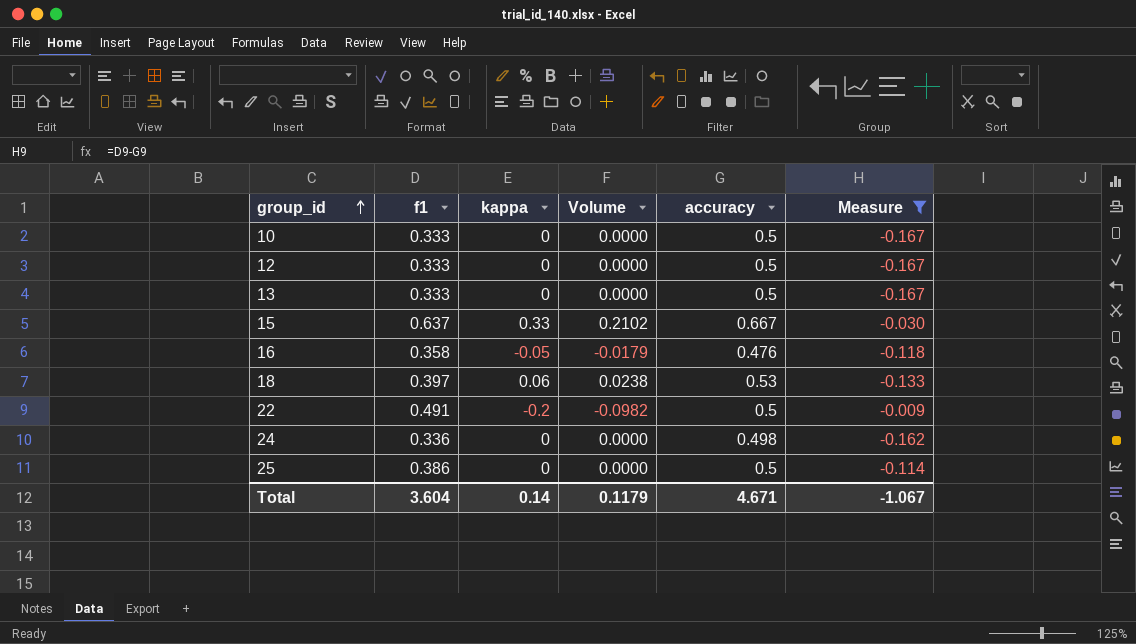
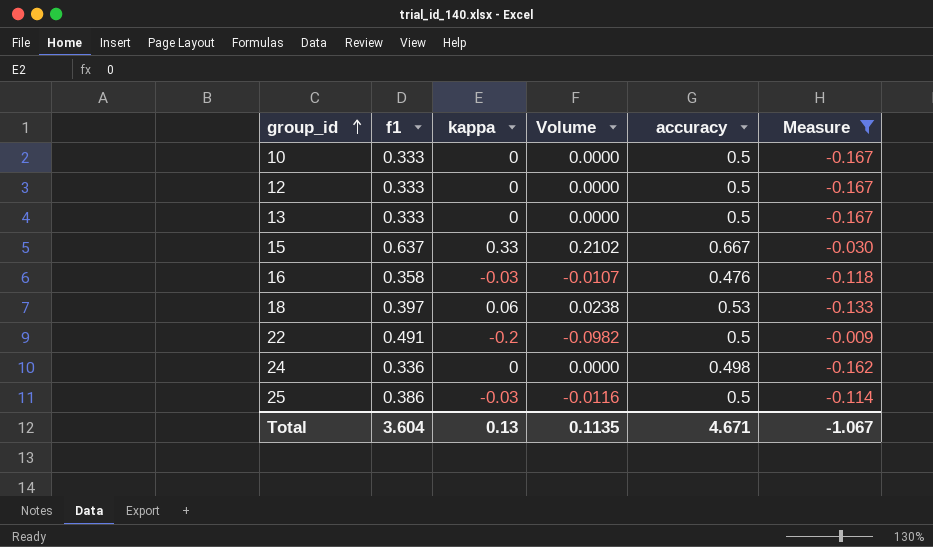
16 | kappa: -0.05 -> -0.03
16 | Volume: -0.0179 -> -0.0107
25 | kappa: 0 -> -0.03
25 | Volume: 0.0000 -> -0.0116
Total | kappa: 0.14 -> 0.13
Total | Volume: 0.1179 -> 0.1135

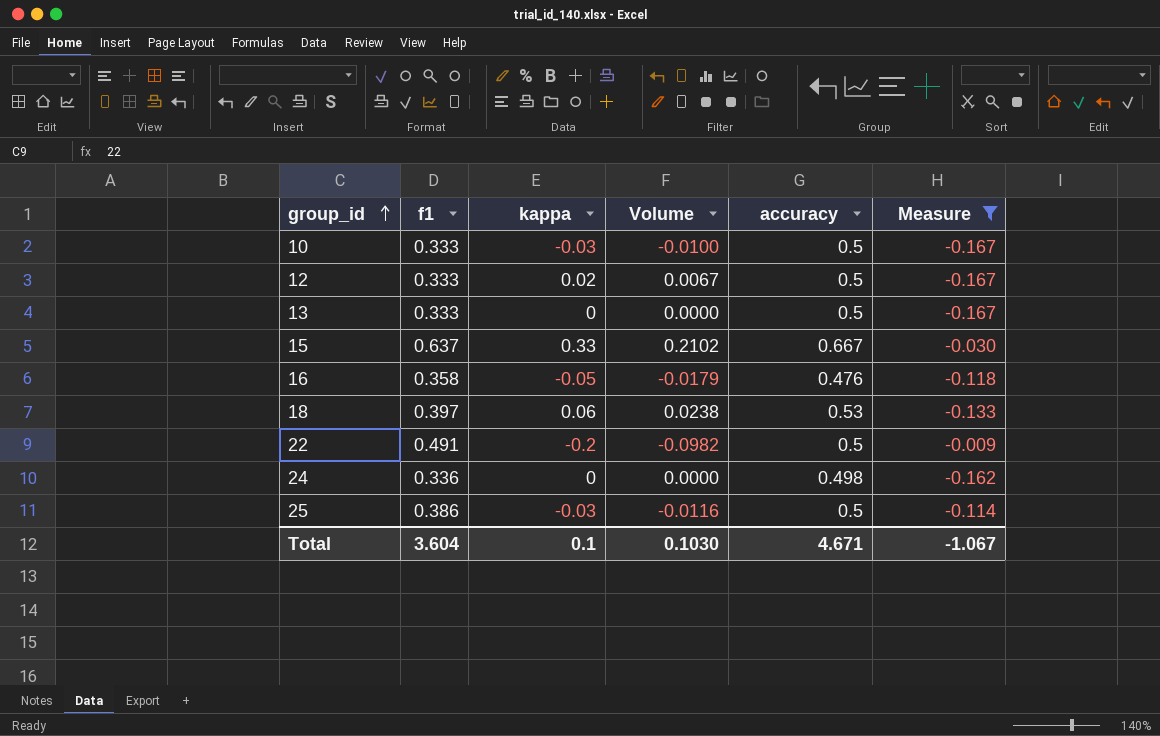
10 | kappa: 0 -> -0.03
10 | Volume: 0.0000 -> -0.0100
12 | kappa: 0 -> 0.02
12 | Volume: 0.0000 -> 0.0067
16 | kappa: -0.03 -> -0.05
16 | Volume: -0.0107 -> -0.0179
Total | kappa: 0.13 -> 0.1
Total | Volume: 0.1135 -> 0.1030

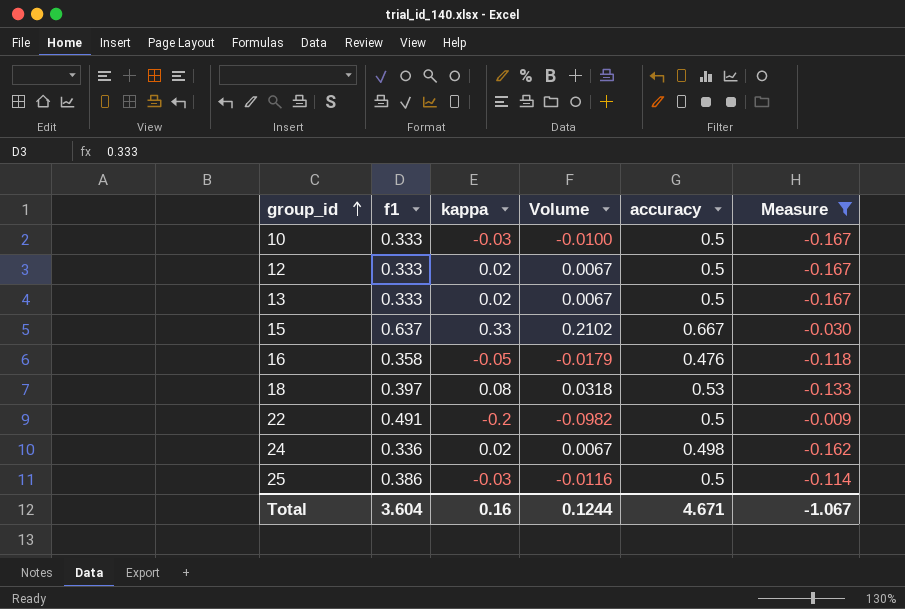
13 | kappa: 0 -> 0.02
13 | Volume: 0.0000 -> 0.0067
18 | kappa: 0.06 -> 0.08
18 | Volume: 0.0238 -> 0.0318
24 | kappa: 0 -> 0.02
24 | Volume: 0.0000 -> 0.0067
Total | kappa: 0.1 -> 0.16
Total | Volume: 0.1030 -> 0.1244

